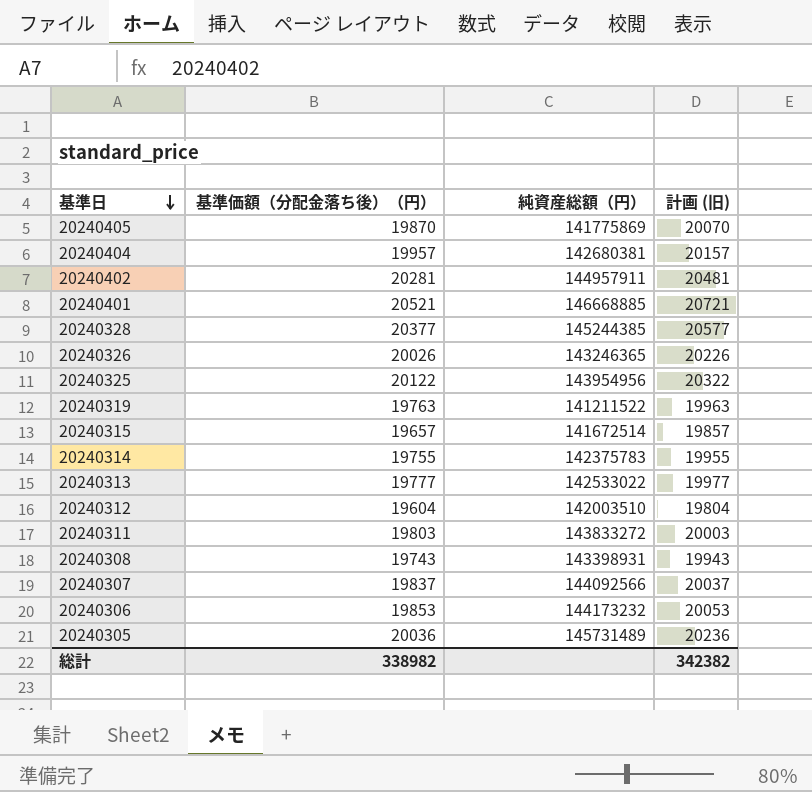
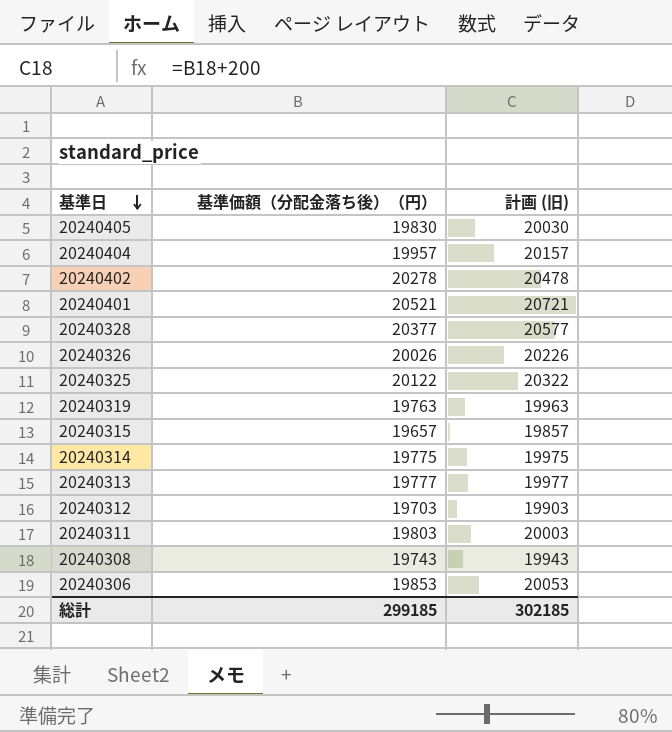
column 純資産総額（円） | position: 3 -> none
row 20240307: 19837 | 144092566 | 20037 -> none
row 20240305: 20036 | 145731489 | 20236 -> none
20240405 | 基準価額（分配金落ち後）（円）: 19870 -> 19830
20240405 | 計画 (旧): 20070 -> 20030
20240402 | 基準価額（分配金落ち後）（円）: 20281 -> 20278
20240402 | 計画 (旧): 20481 -> 20478
20240314 | 基準価額（分配金落ち後）（円）: 19755 -> 19775
20240314 | 計画 (旧): 19955 -> 19975
20240312 | 基準価額（分配金落ち後）（円）: 19604 -> 19703
20240312 | 計画 (旧): 19804 -> 19903
総計 | 基準価額（分配金落ち後）（円）: 338982 -> 299185
総計 | 計画 (旧): 342382 -> 302185

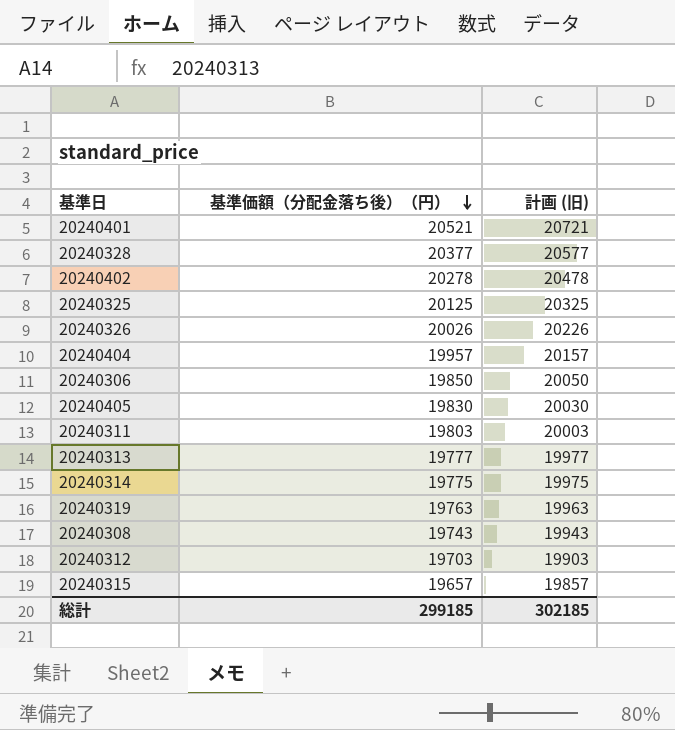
row order: 基準日 descending -> 基準価額（分配金落ち後）（円） descending
20240325 | 基準価額（分配金落ち後）（円）: 20122 -> 20125
20240325 | 計画 (旧): 20322 -> 20325
20240306 | 基準価額（分配金落ち後）（円）: 19853 -> 19850
20240306 | 計画 (旧): 20053 -> 20050

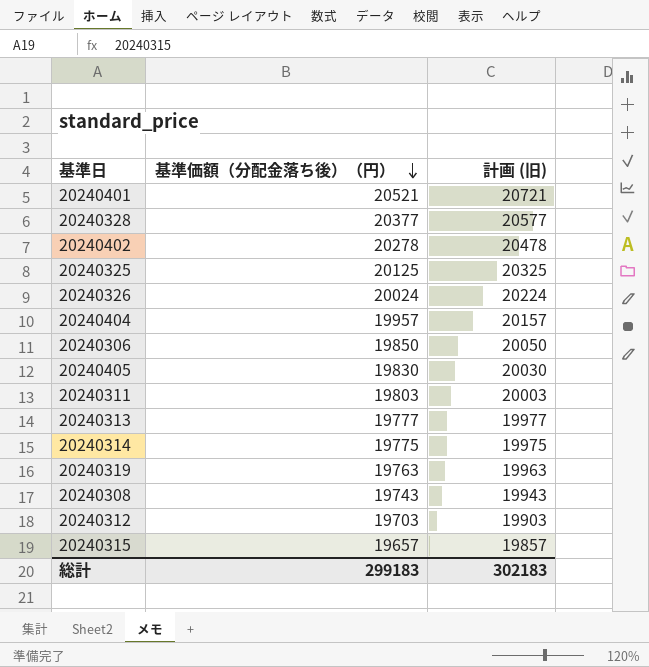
20240326 | 基準価額（分配金落ち後）（円）: 20026 -> 20024
20240326 | 計画 (旧): 20226 -> 20224
総計 | 基準価額（分配金落ち後）（円）: 299185 -> 299183
総計 | 計画 (旧): 302185 -> 302183

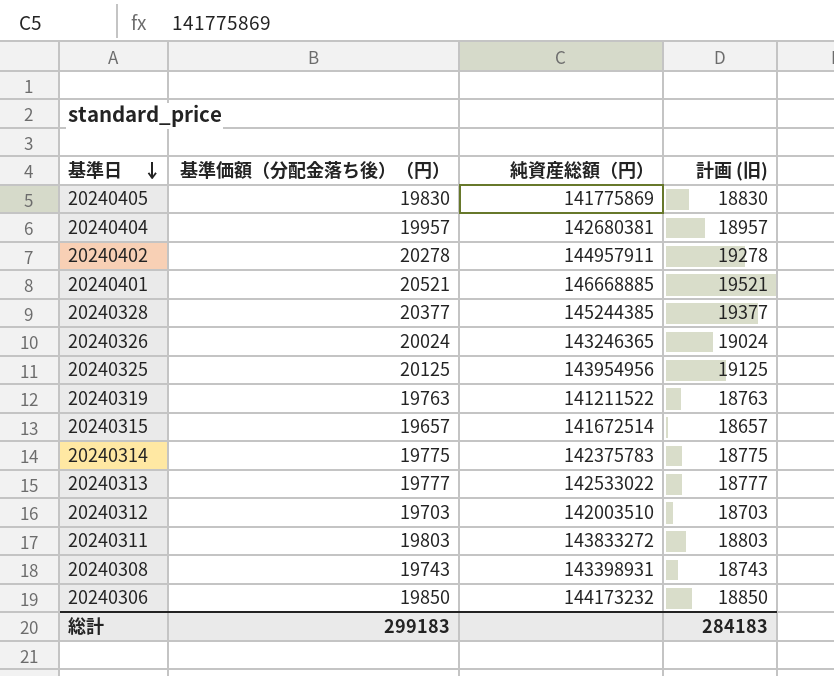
row order: 基準価額（分配金落ち後）（円） descending -> 基準日 descending
column 純資産総額（円） | position: none -> 3
column 計画 (旧) | formula: [基準価額（分配金落ち後）（円）] + 200 -> [基準価額（分配金落ち後）（円）] - 1000
総計 | 計画 (旧): 302183 -> 284183

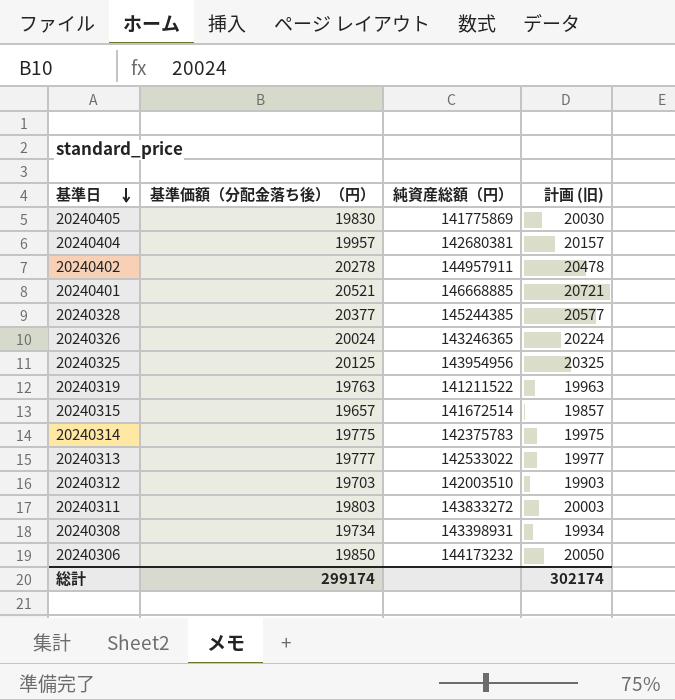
column 計画 (旧) | formula: [基準価額（分配金落ち後）（円）] - 1000 -> [基準価額（分配金落ち後）（円）] + 200
20240308 | 基準価額（分配金落ち後）（円）: 19743 -> 19734
総計 | 基準価額（分配金落ち後）（円）: 299183 -> 299174
総計 | 計画 (旧): 284183 -> 302174

